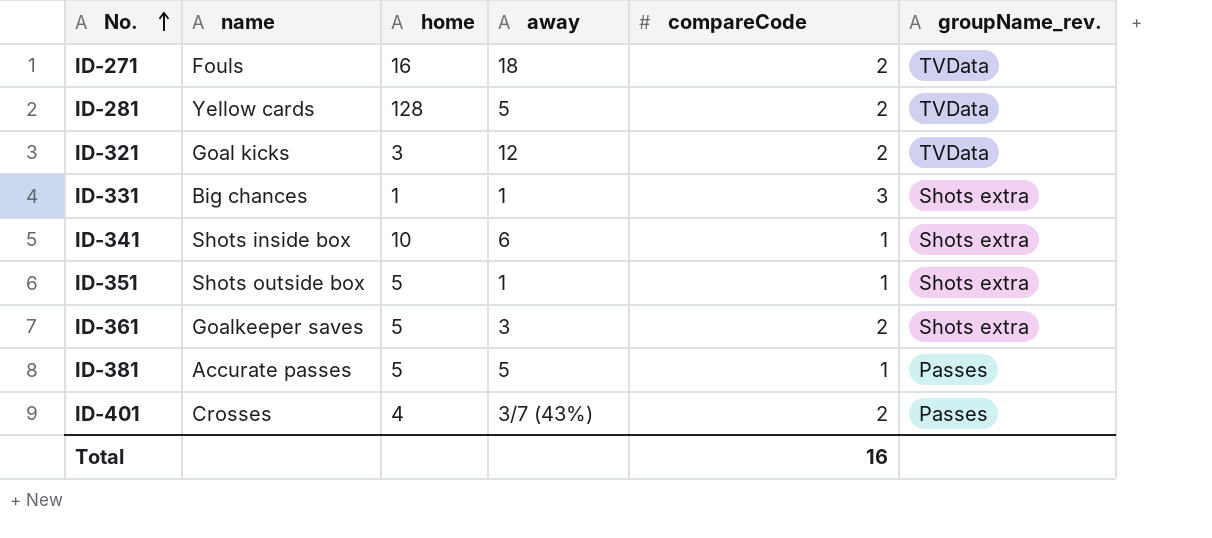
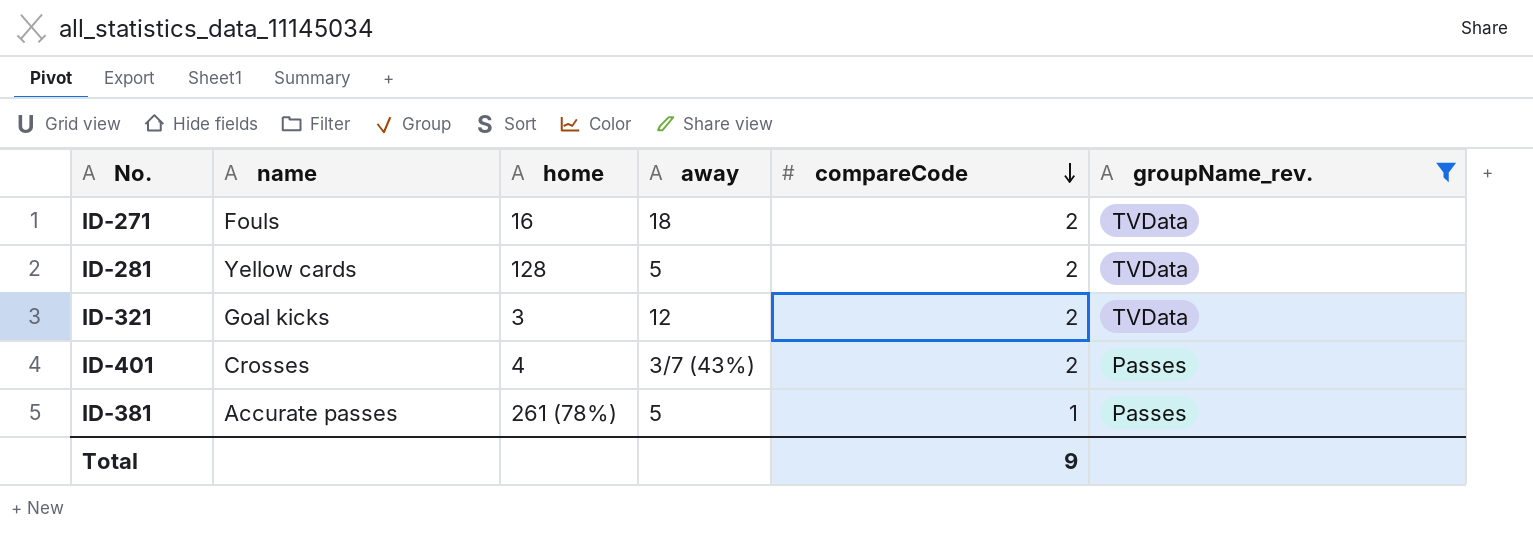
filter: none -> groupName_rev. != Shots extra
row order: No. ascending -> compareCode descending
ID-381 | home: 5 -> 261 (78%)
Total | compareCode: 16 -> 9

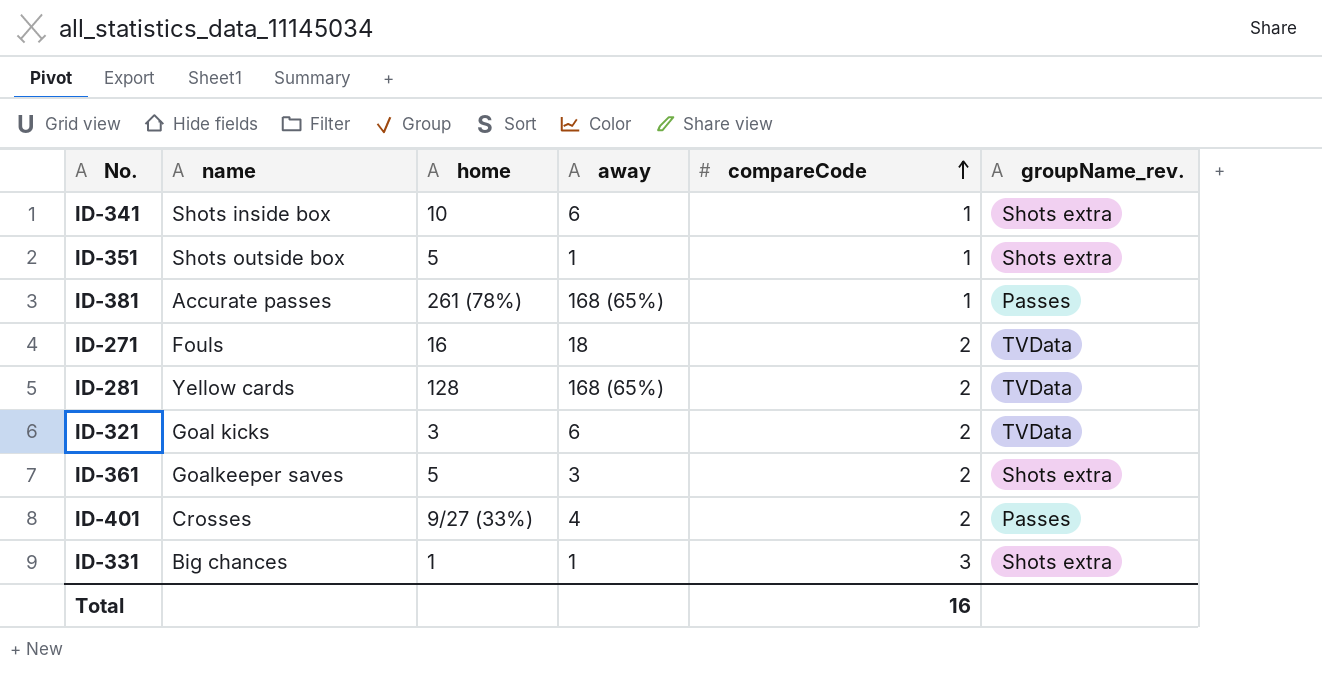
filter: groupName_rev. != Shots extra -> none
row order: compareCode descending -> compareCode ascending
ID-381 | away: 5 -> 168 (65%)
ID-281 | away: 5 -> 168 (65%)
ID-321 | away: 12 -> 6
ID-401 | home: 4 -> 9/27 (33%)
ID-401 | away: 3/7 (43%) -> 4
Total | compareCode: 9 -> 16

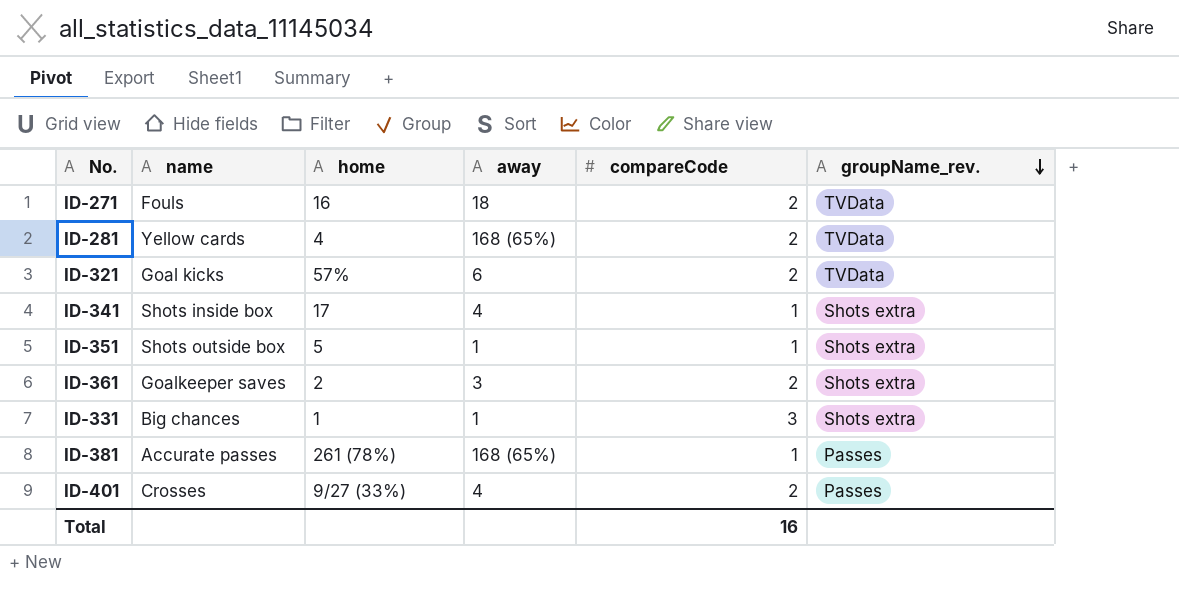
row order: compareCode ascending -> groupName_rev. descending
ID-281 | home: 128 -> 4
ID-321 | home: 3 -> 57%
ID-341 | home: 10 -> 17
ID-341 | away: 6 -> 4
ID-361 | home: 5 -> 2

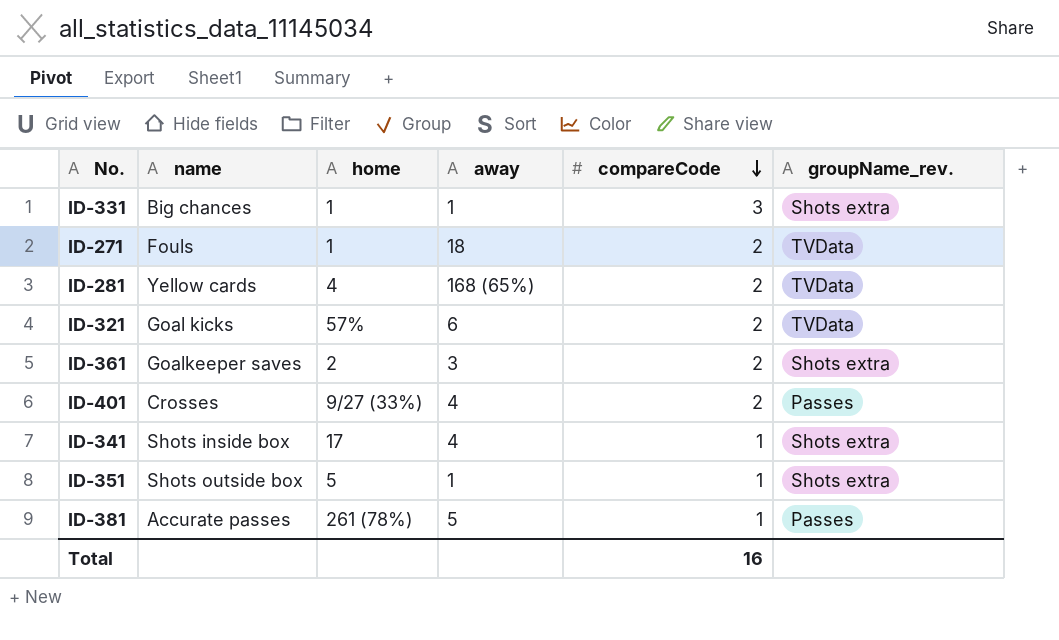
row order: groupName_rev. descending -> compareCode descending
ID-271 | home: 16 -> 1
ID-381 | away: 168 (65%) -> 5

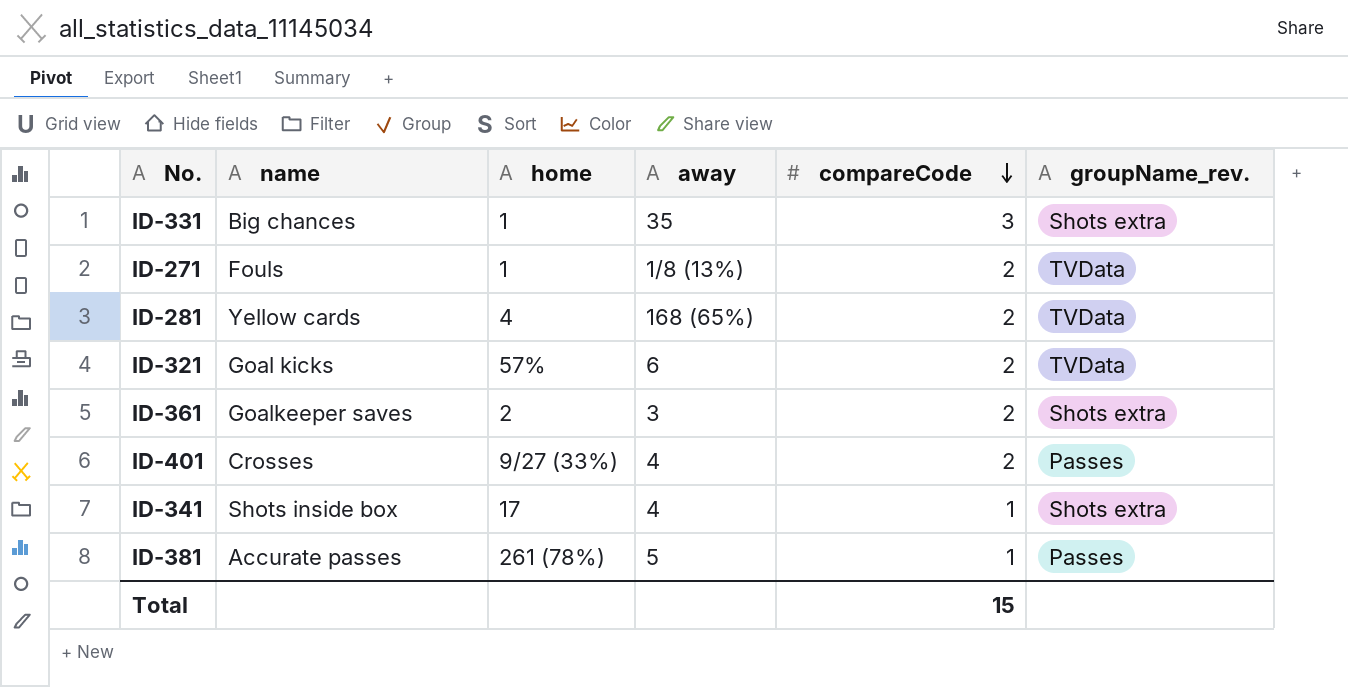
row ID-351: Shots outside box | 5 | 1 | 1 | Shots extra -> none
ID-331 | away: 1 -> 35
ID-271 | away: 18 -> 1/8 (13%)
Total | compareCode: 16 -> 15

